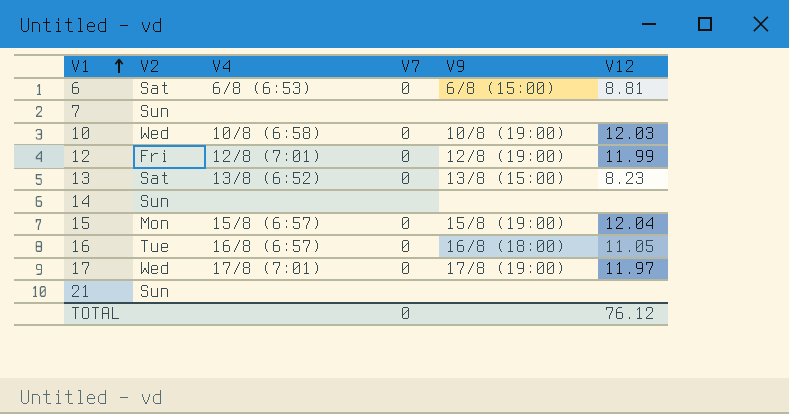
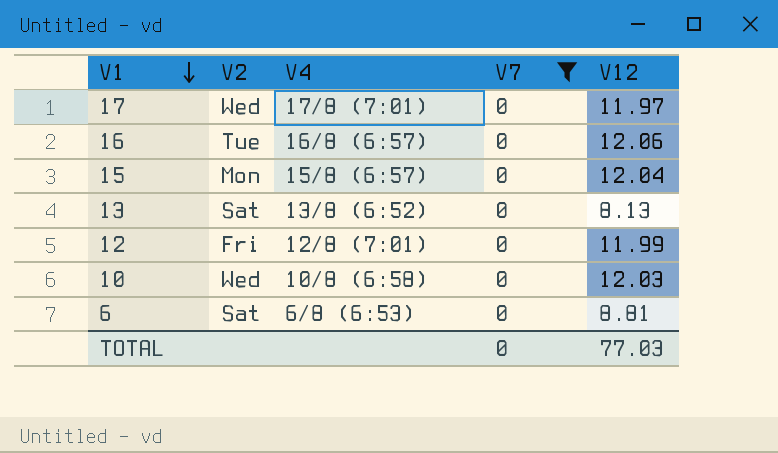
filter: none -> V7 = 0
row order: V1 ascending -> V1 descending
column V9 | position: 5 -> none
16 | V12: 11.05 -> 12.06
13 | V12: 8.23 -> 8.13
TOTAL | V12: 76.12 -> 77.03

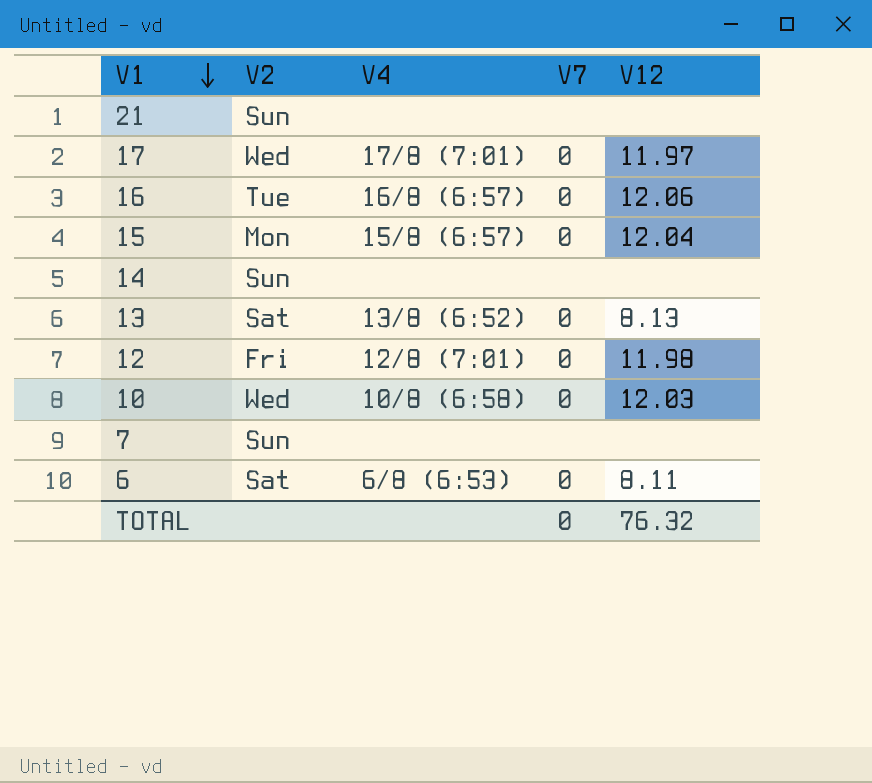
filter: V7 = 0 -> none
12 | V12: 11.99 -> 11.98
6 | V12: 8.81 -> 8.11
TOTAL | V12: 77.03 -> 76.32

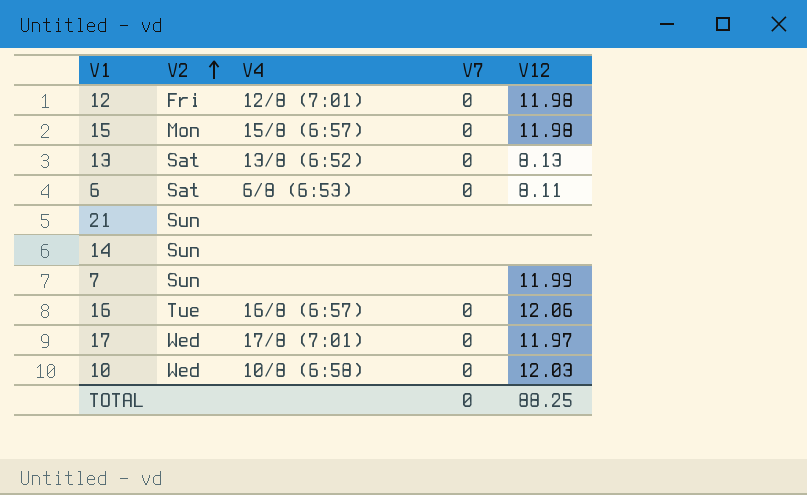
row order: V1 descending -> V2 ascending
15 | V12: 12.04 -> 11.98
7 | V12: none -> 11.99
TOTAL | V12: 76.32 -> 88.25

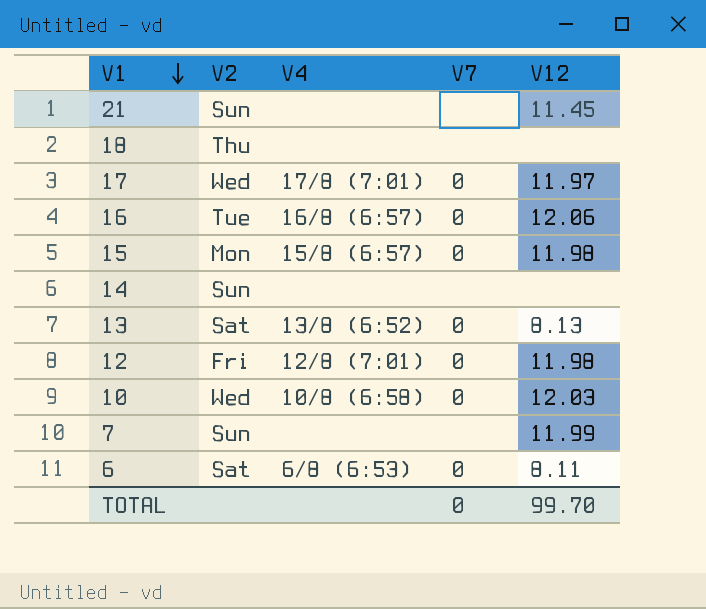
row order: V2 ascending -> V1 descending
21 | V12: none -> 11.45
row 18: none -> Thu | none | none | none
TOTAL | V12: 88.25 -> 99.70

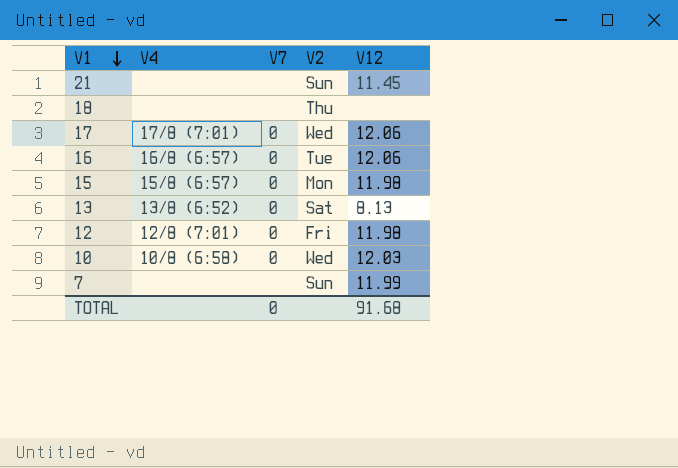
column V2 | position: 2 -> 4
row 14: Sun | none | none | none -> none
row 6: Sat | 6/8 (6:53) | 0 | 8.11 -> none
17 | V12: 11.97 -> 12.06
TOTAL | V12: 99.70 -> 91.68

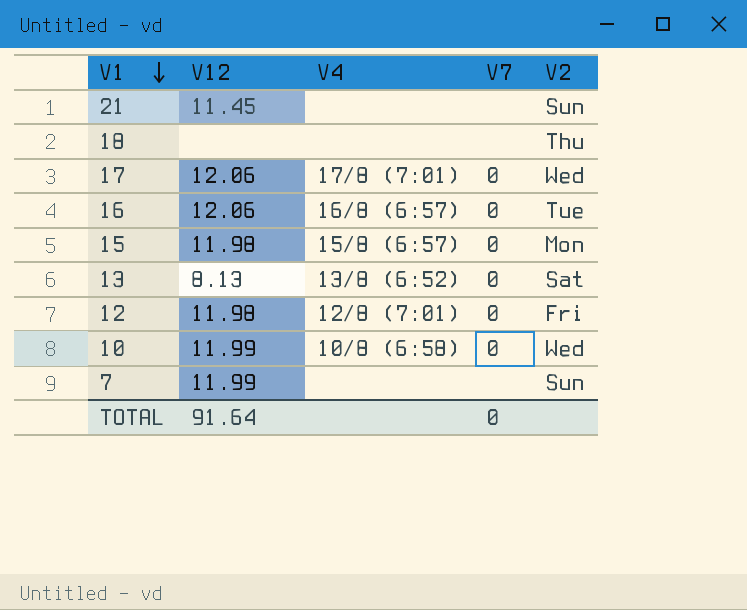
column V12 | position: 5 -> 2
10 | V12: 12.03 -> 11.99
TOTAL | V12: 91.68 -> 91.64

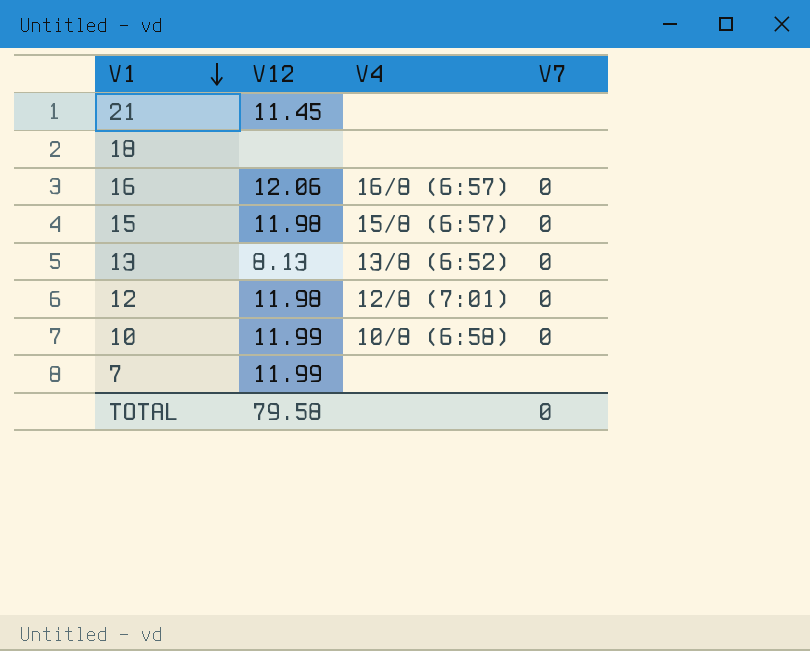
column V2 | position: 5 -> none
row 17: 12.06 | 17/8 (7:01) | 0 | Wed -> none
TOTAL | V12: 91.64 -> 79.58

